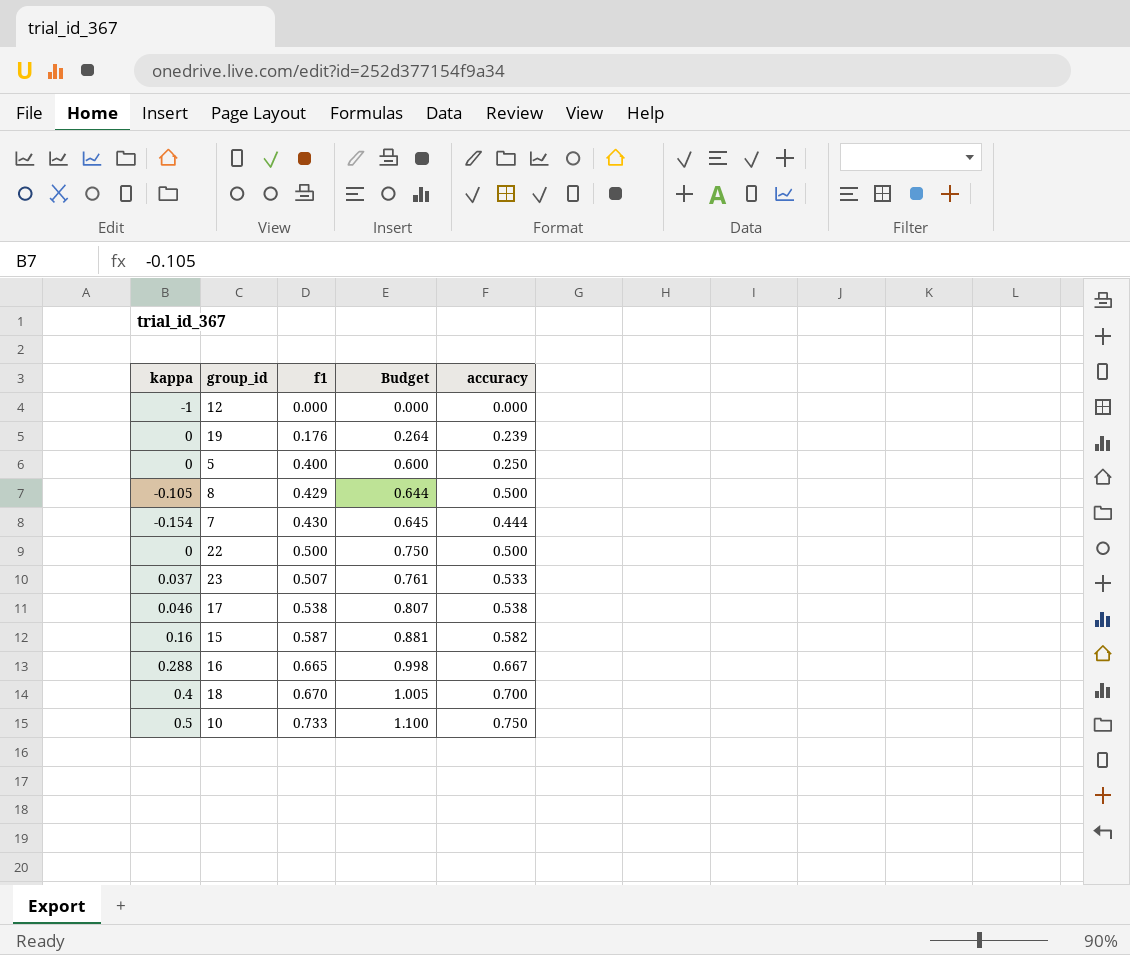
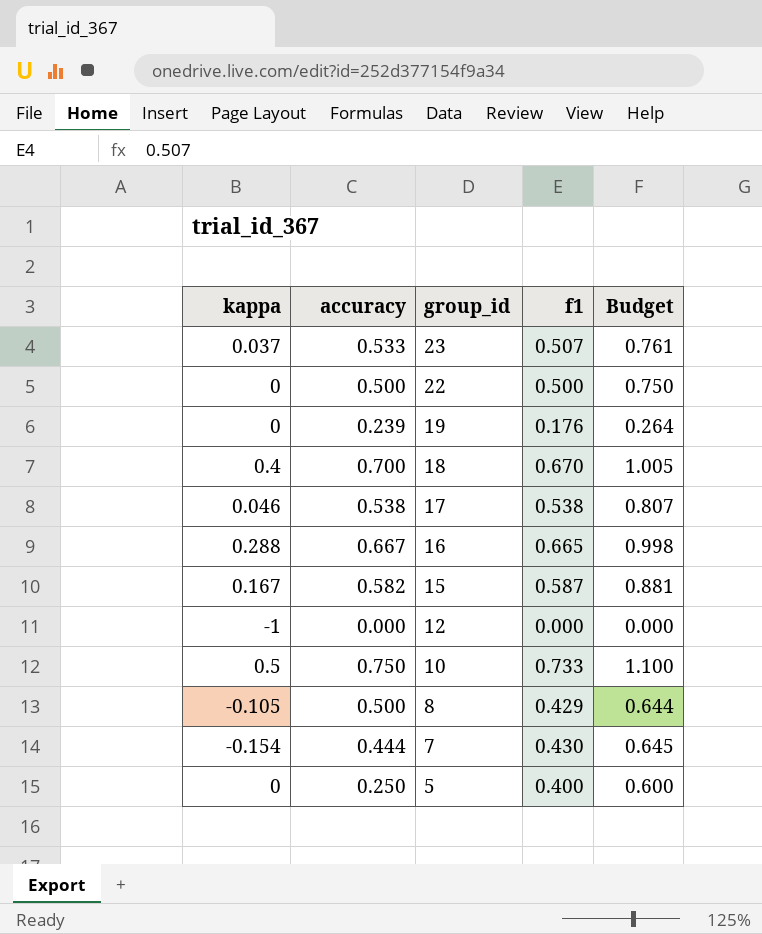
row order: f1 ascending -> group_id descending
column accuracy | position: 5 -> 2
15 | kappa: 0.16 -> 0.167

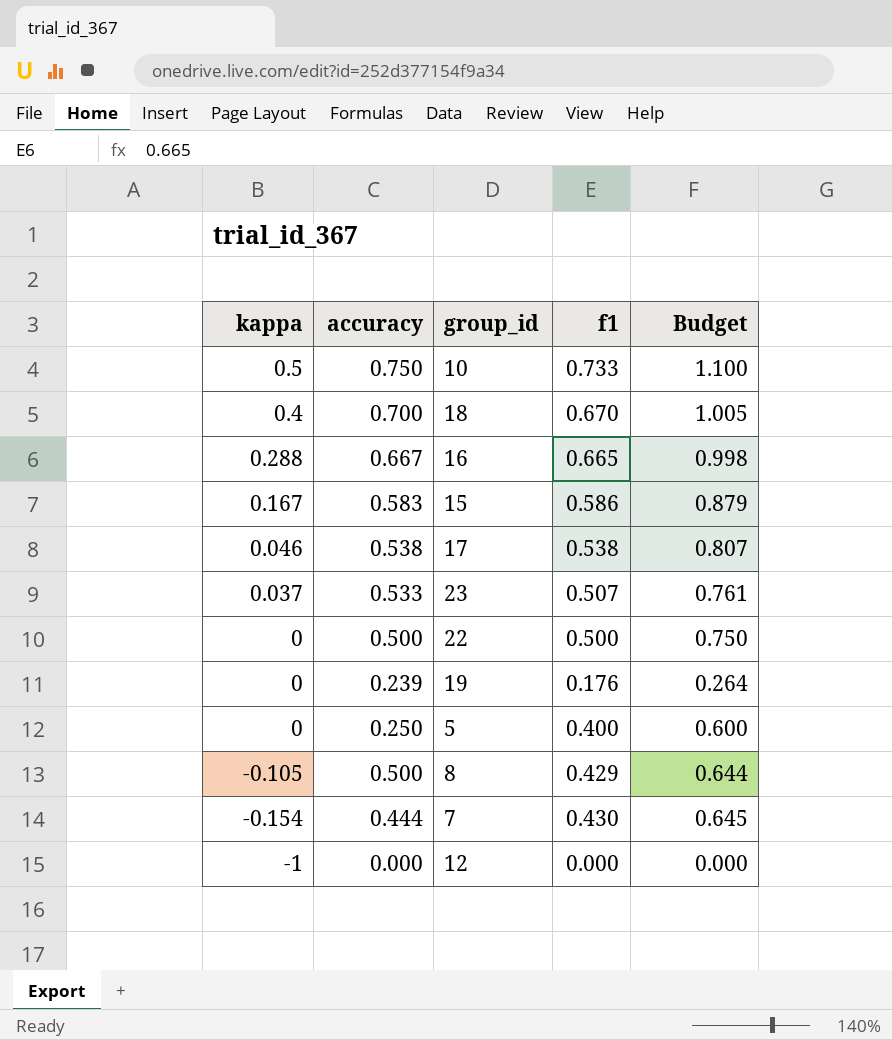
row order: group_id descending -> kappa descending
15 | accuracy: 0.582 -> 0.583
15 | f1: 0.587 -> 0.586
15 | Budget: 0.881 -> 0.879

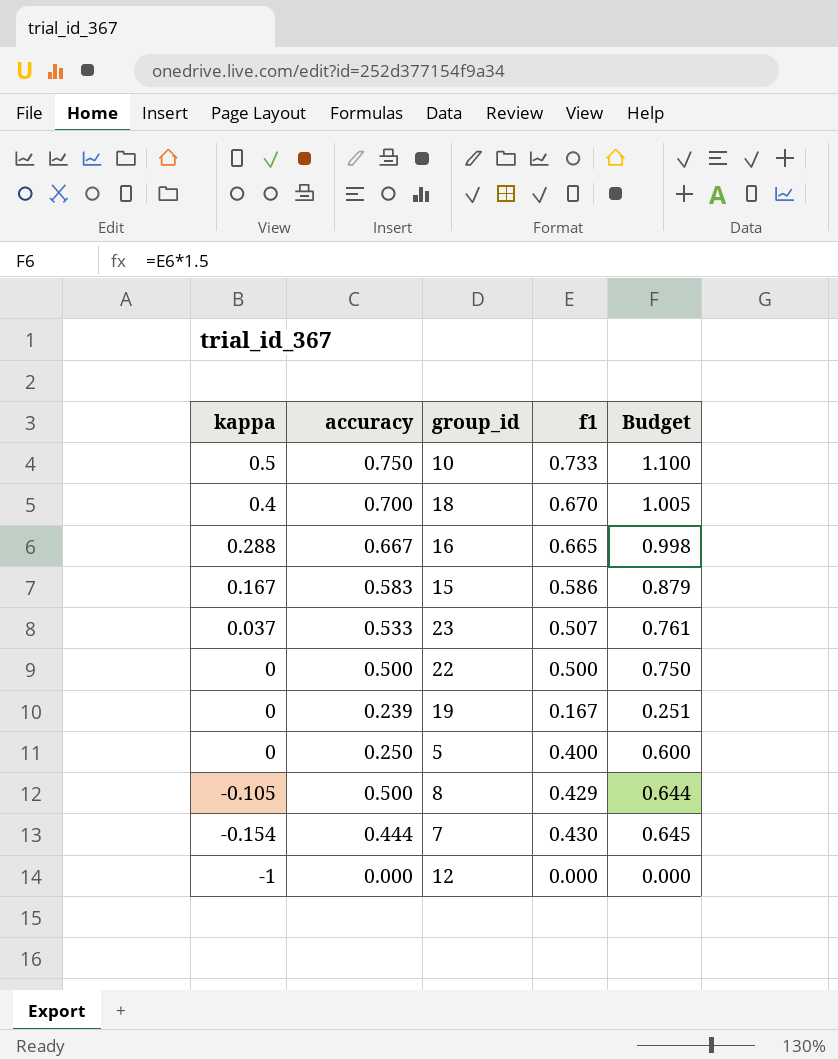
row 17: 0.046 | 0.538 | 0.538 | 0.807 -> none
19 | f1: 0.176 -> 0.167
19 | Budget: 0.264 -> 0.251

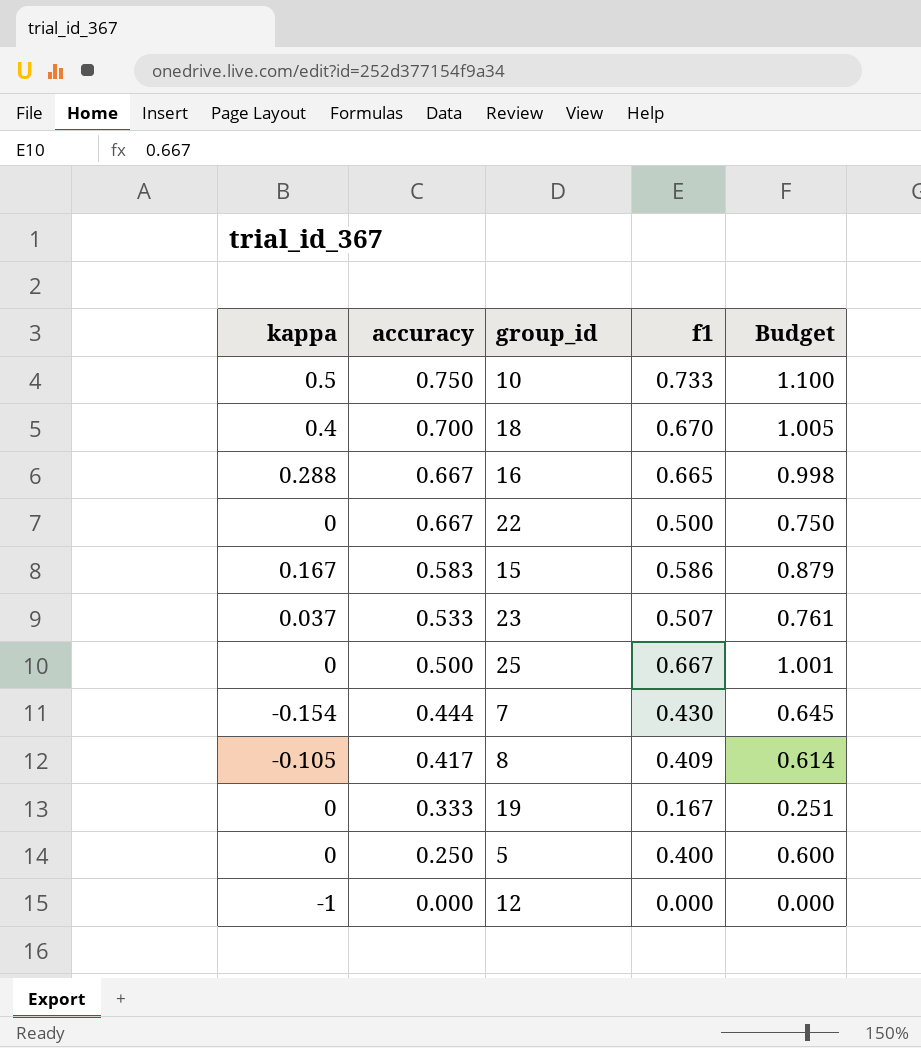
row order: kappa descending -> accuracy descending
22 | accuracy: 0.500 -> 0.667
row 25: none -> 0 | 0.500 | 0.667 | 1.001
8 | accuracy: 0.500 -> 0.417
8 | f1: 0.429 -> 0.409
8 | Budget: 0.644 -> 0.614
19 | accuracy: 0.239 -> 0.333

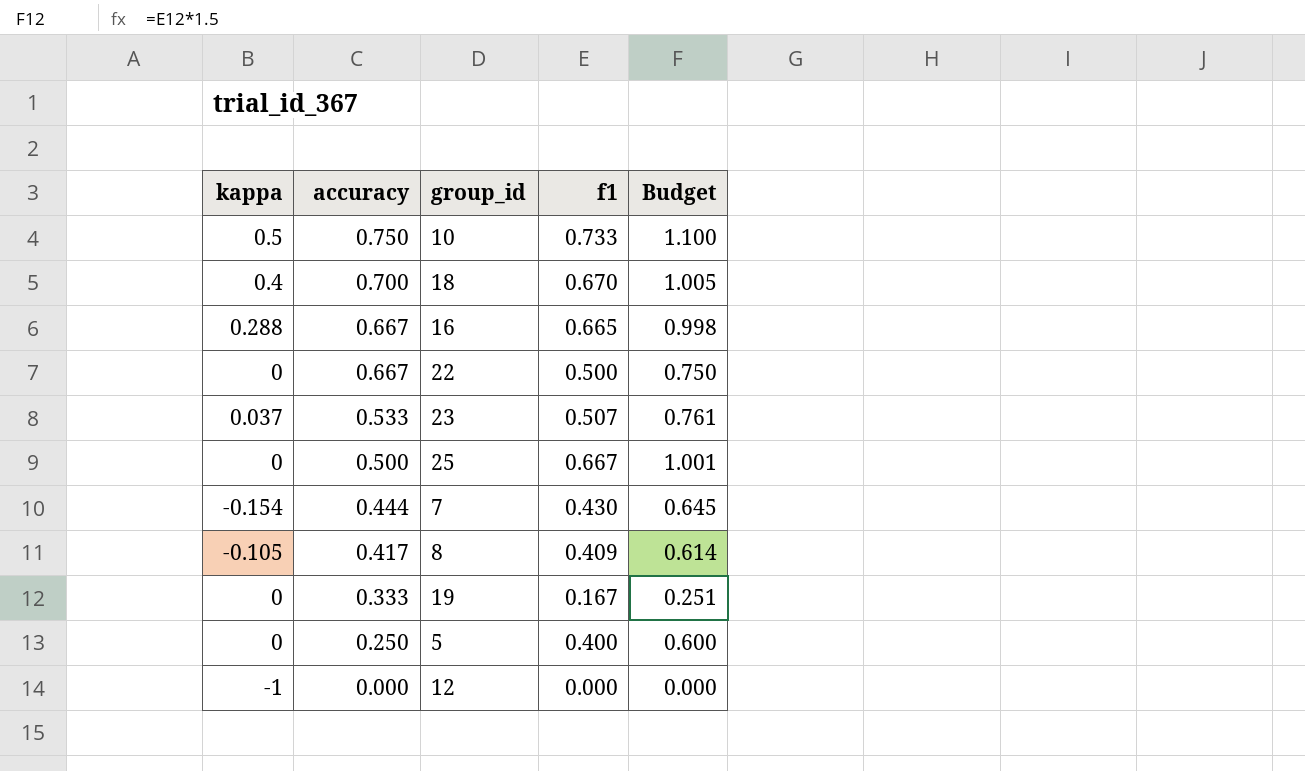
row 15: 0.167 | 0.583 | 0.586 | 0.879 -> none

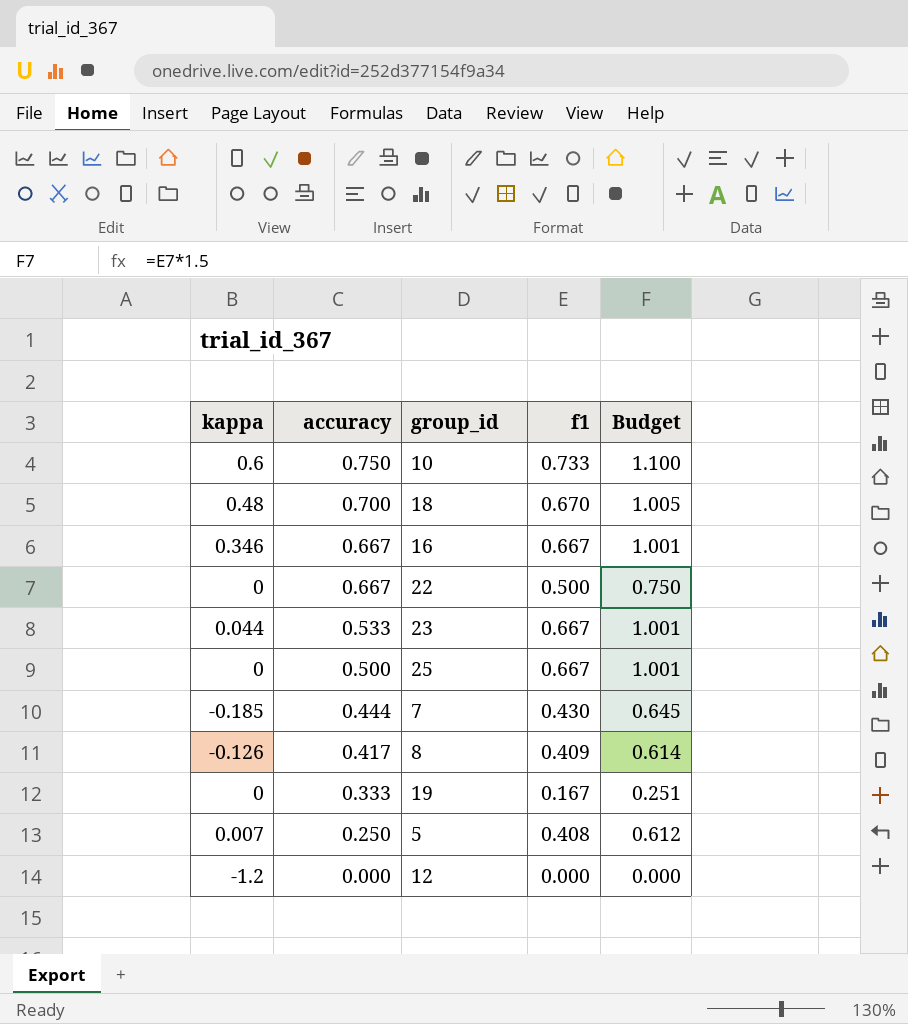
10 | kappa: 0.5 -> 0.6
18 | kappa: 0.4 -> 0.48
16 | kappa: 0.288 -> 0.346
16 | f1: 0.665 -> 0.667
16 | Budget: 0.998 -> 1.001
23 | kappa: 0.037 -> 0.044
23 | f1: 0.507 -> 0.667
23 | Budget: 0.761 -> 1.001
7 | kappa: -0.154 -> -0.185
8 | kappa: -0.105 -> -0.126
5 | kappa: 0 -> 0.007
5 | f1: 0.400 -> 0.408
5 | Budget: 0.600 -> 0.612
12 | kappa: -1 -> -1.2

